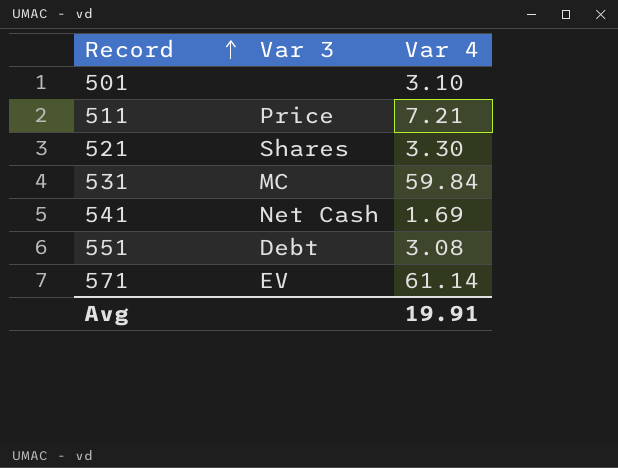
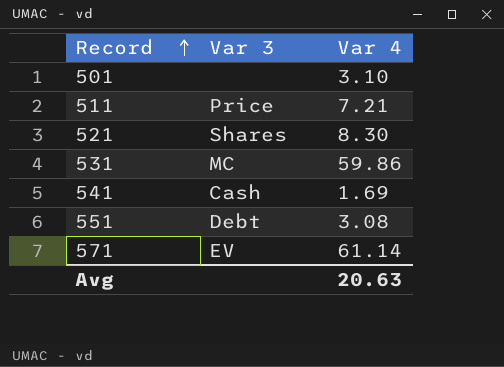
521 | Var 4: 3.30 -> 8.30
531 | Var 4: 59.84 -> 59.86
541 | Var 3: Net Cash -> Cash
Avg | Var 4: 19.91 -> 20.63

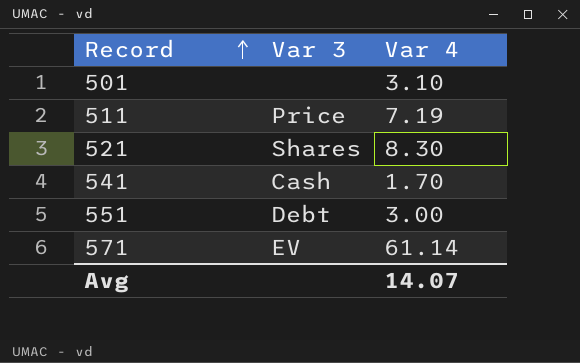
row 531: MC | 59.86 -> none
511 | Var 4: 7.21 -> 7.19
541 | Var 4: 1.69 -> 1.70
551 | Var 4: 3.08 -> 3.00
Avg | Var 4: 20.63 -> 14.07

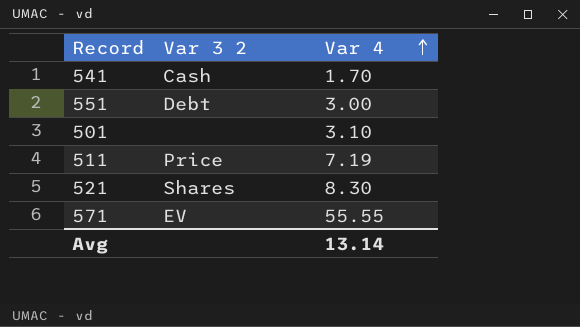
row order: Record ascending -> Var 4 ascending
column name: Var 3 -> Var 3 2
571 | Var 4: 61.14 -> 55.55
Avg | Var 4: 14.07 -> 13.14

